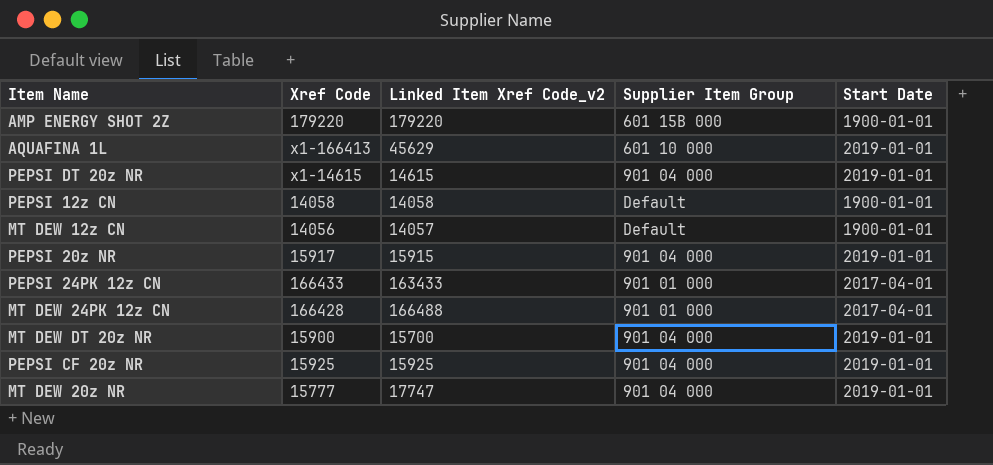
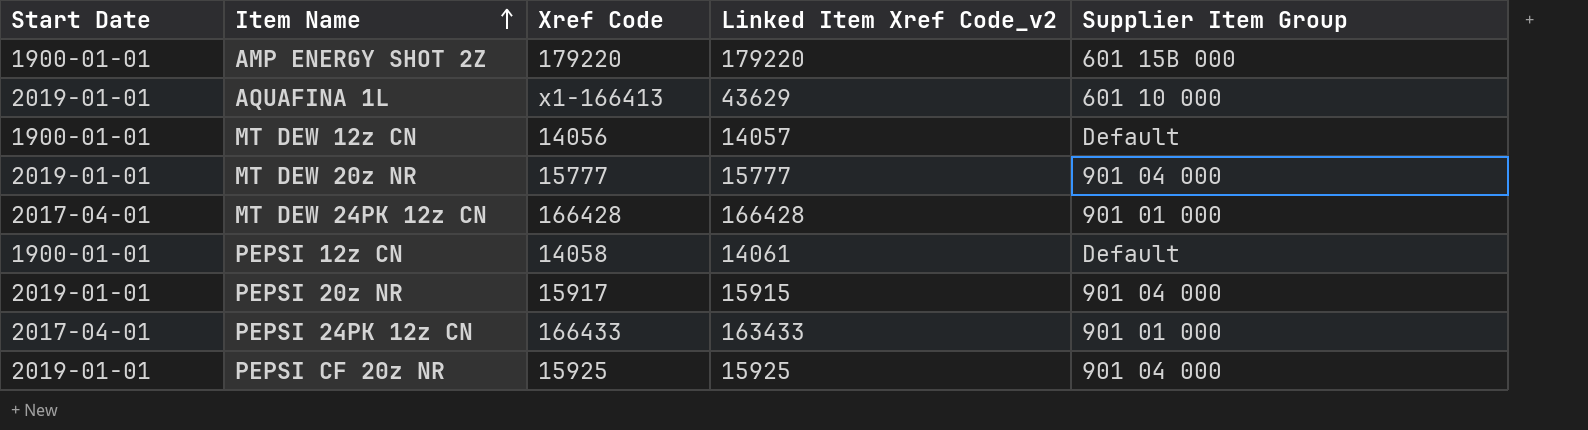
row order: none -> Item Name ascending
column Start Date | position: 5 -> 1
row PEPSI DT 20z NR: x1-14615 | 14615 | 901 04 000 | 2019-01-01 -> none
row MT DEW DT 20z NR: 15900 | 15700 | 901 04 000 | 2019-01-01 -> none
AQUAFINA 1L | Linked Item Xref Code_v2: 45629 -> 43629
MT DEW 20z NR | Linked Item Xref Code_v2: 17747 -> 15777
MT DEW 24PK 12z CN | Linked Item Xref Code_v2: 166488 -> 166428
PEPSI 12z CN | Linked Item Xref Code_v2: 14058 -> 14061

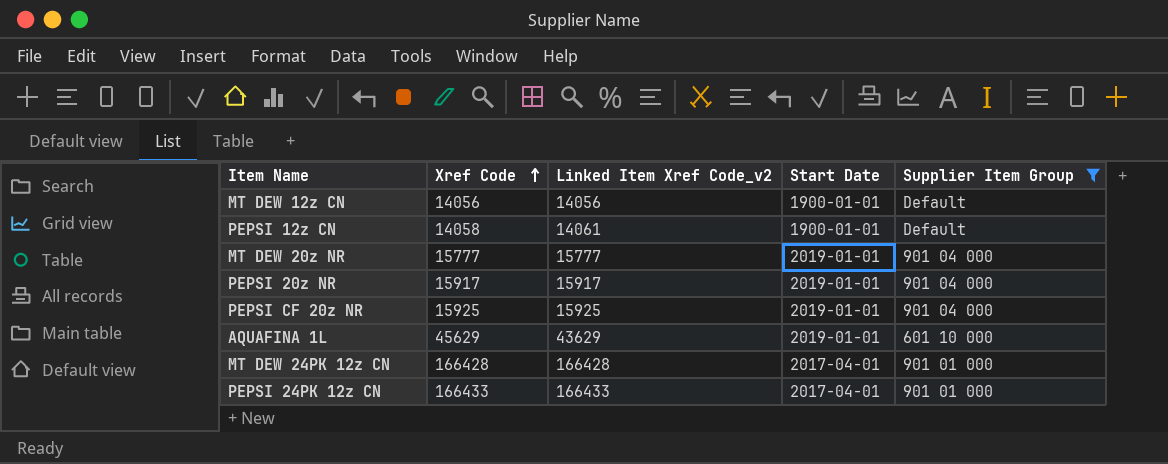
filter: none -> Supplier Item Group != 601 15B 000
row order: Item Name ascending -> Xref Code ascending
column Start Date | position: 1 -> 4
MT DEW 12z CN | Linked Item Xref Code_v2: 14057 -> 14056
PEPSI 20z NR | Linked Item Xref Code_v2: 15915 -> 15917
AQUAFINA 1L | Xref Code: x1-166413 -> 45629
PEPSI 24PK 12z CN | Linked Item Xref Code_v2: 163433 -> 166433

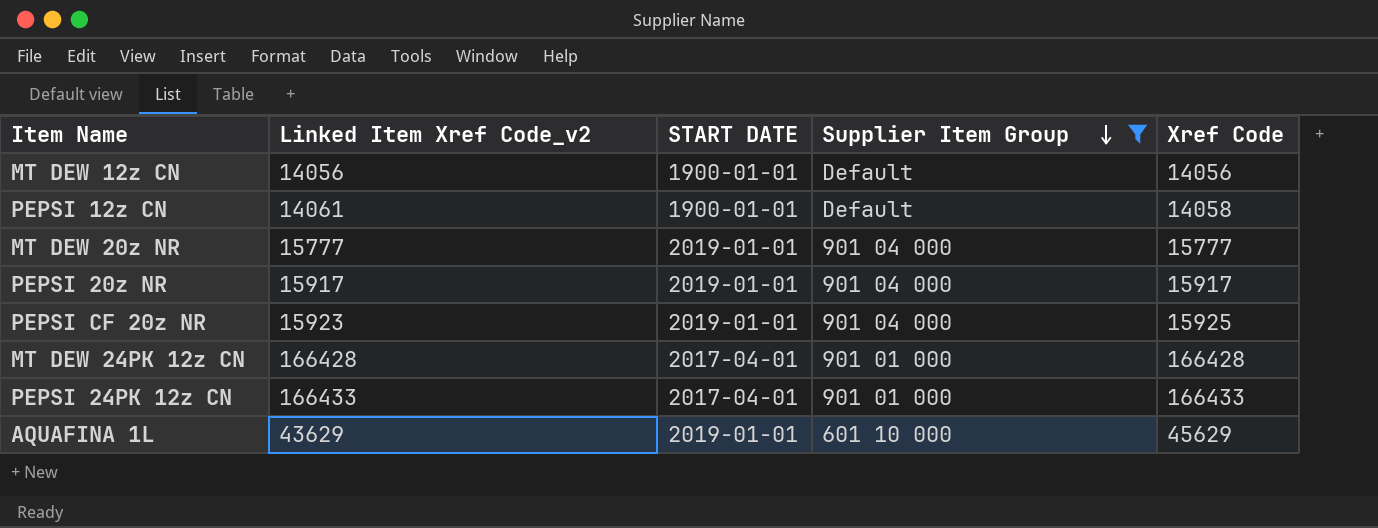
row order: Xref Code ascending -> Supplier Item Group descending
column name: Start Date -> START DATE
column Xref Code | position: 2 -> 5
PEPSI CF 20z NR | Linked Item Xref Code_v2: 15925 -> 15923

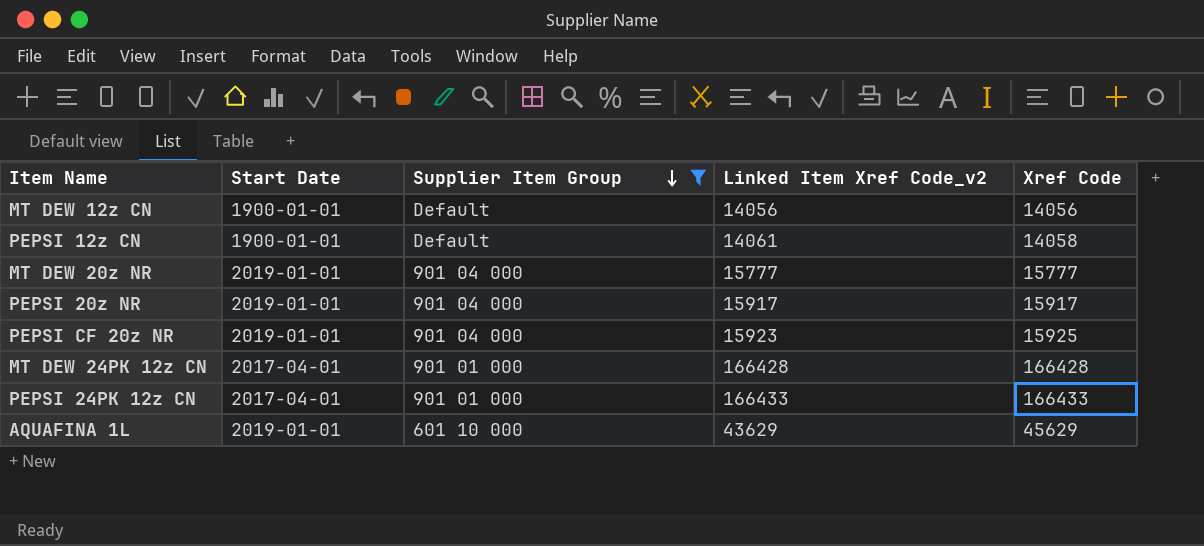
column name: START DATE -> Start Date
column Linked Item Xref Code_v2 | position: 2 -> 4

